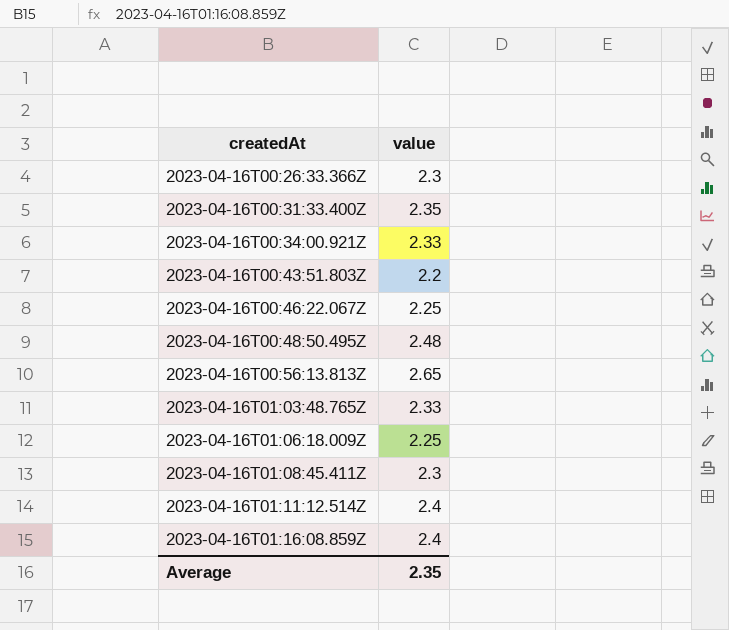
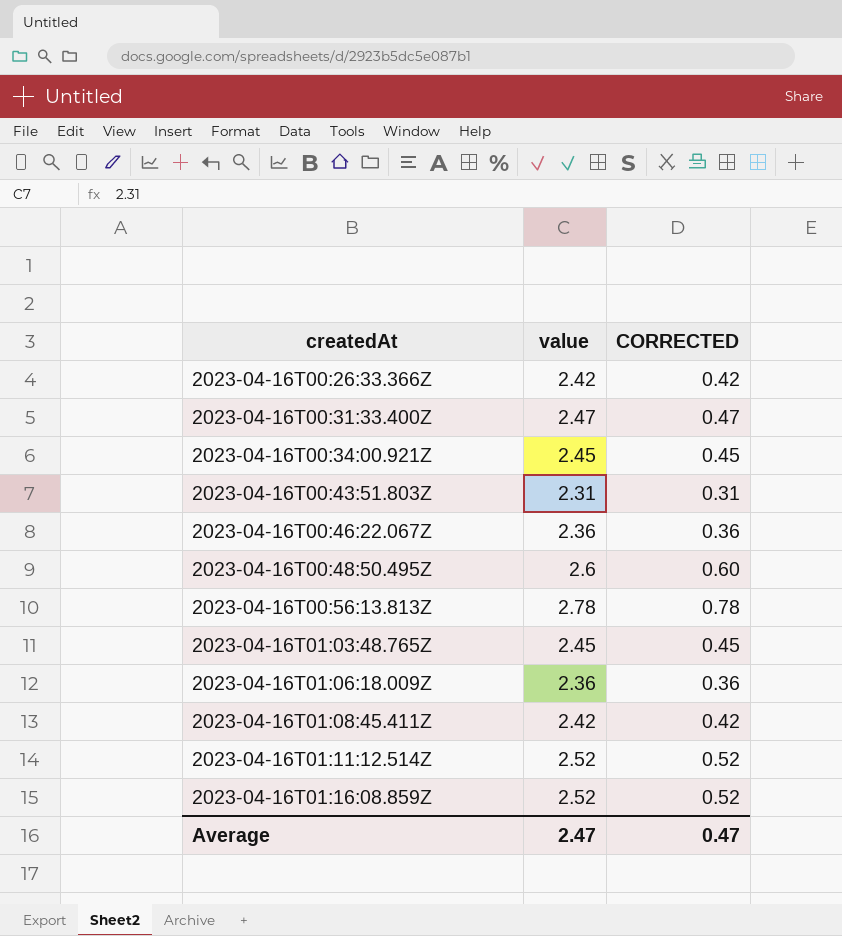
column CORRECTED | formula: none -> [value] - 2
2023-04-16T00:26:33.366Z | value: 2.3 -> 2.42
2023-04-16T00:31:33.400Z | value: 2.35 -> 2.47
2023-04-16T00:34:00.921Z | value: 2.33 -> 2.45
2023-04-16T00:43:51.803Z | value: 2.2 -> 2.31
2023-04-16T00:46:22.067Z | value: 2.25 -> 2.36
2023-04-16T00:48:50.495Z | value: 2.48 -> 2.6
2023-04-16T00:56:13.813Z | value: 2.65 -> 2.78
2023-04-16T01:03:48.765Z | value: 2.33 -> 2.45
2023-04-16T01:06:18.009Z | value: 2.25 -> 2.36
2023-04-16T01:08:45.411Z | value: 2.3 -> 2.42
2023-04-16T01:11:12.514Z | value: 2.4 -> 2.52
2023-04-16T01:16:08.859Z | value: 2.4 -> 2.52
Average | value: 2.35 -> 2.47

